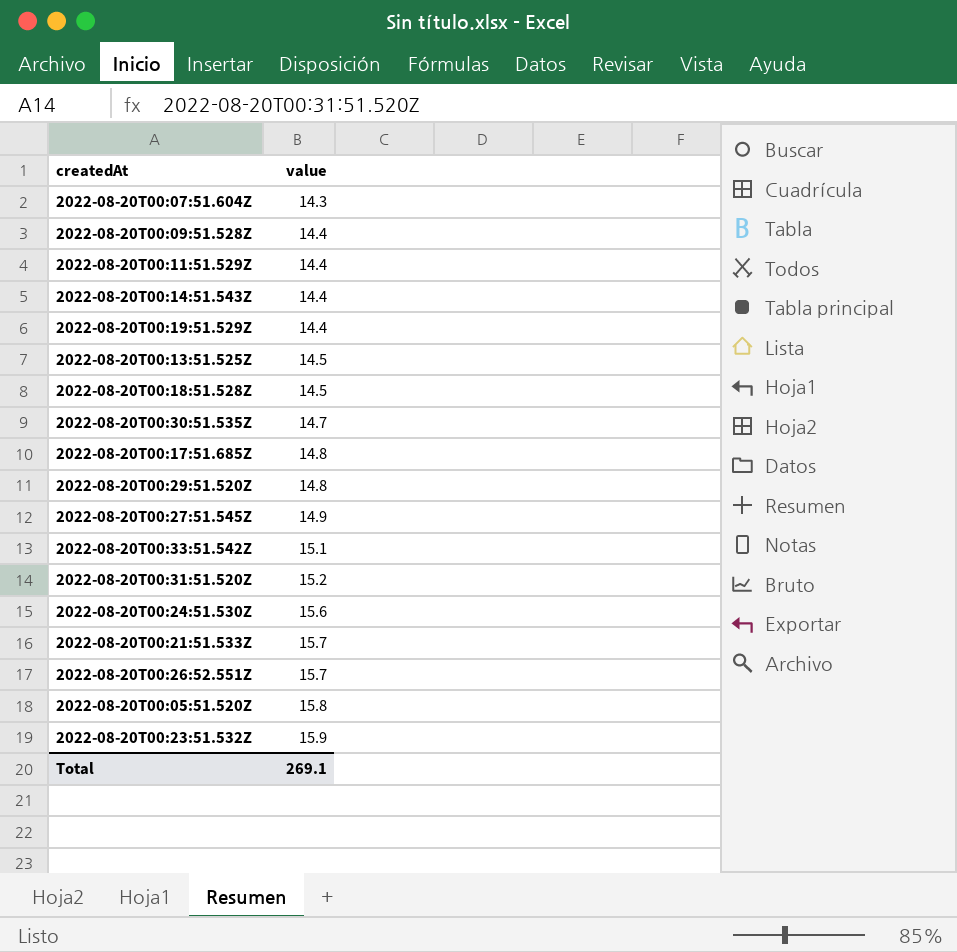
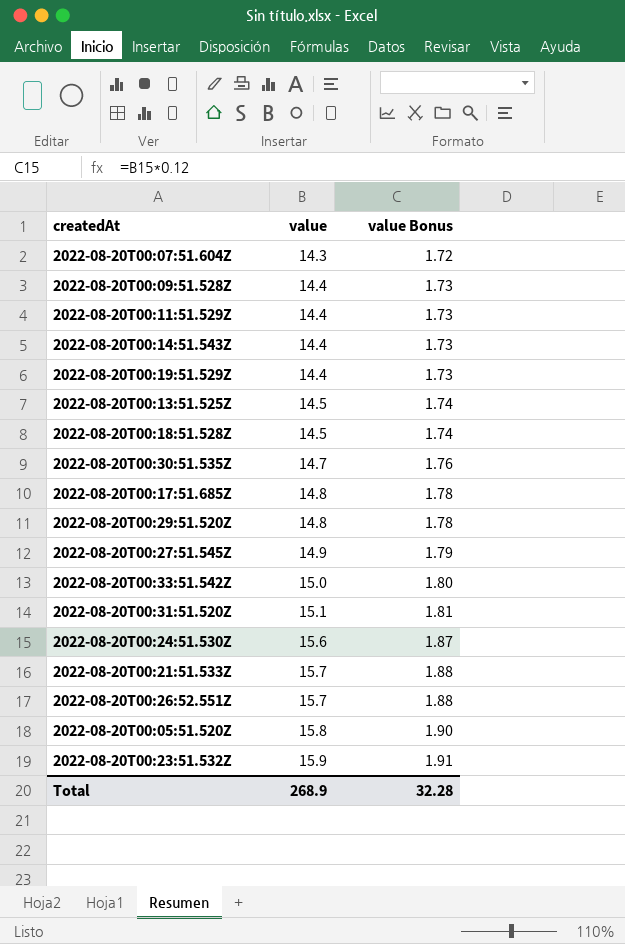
column value Bonus | formula: none -> [value] * 0.12
2022-08-20T00:33:51.542Z | value: 15.1 -> 15.0
2022-08-20T00:31:51.520Z | value: 15.2 -> 15.1
Total | value: 269.1 -> 268.9

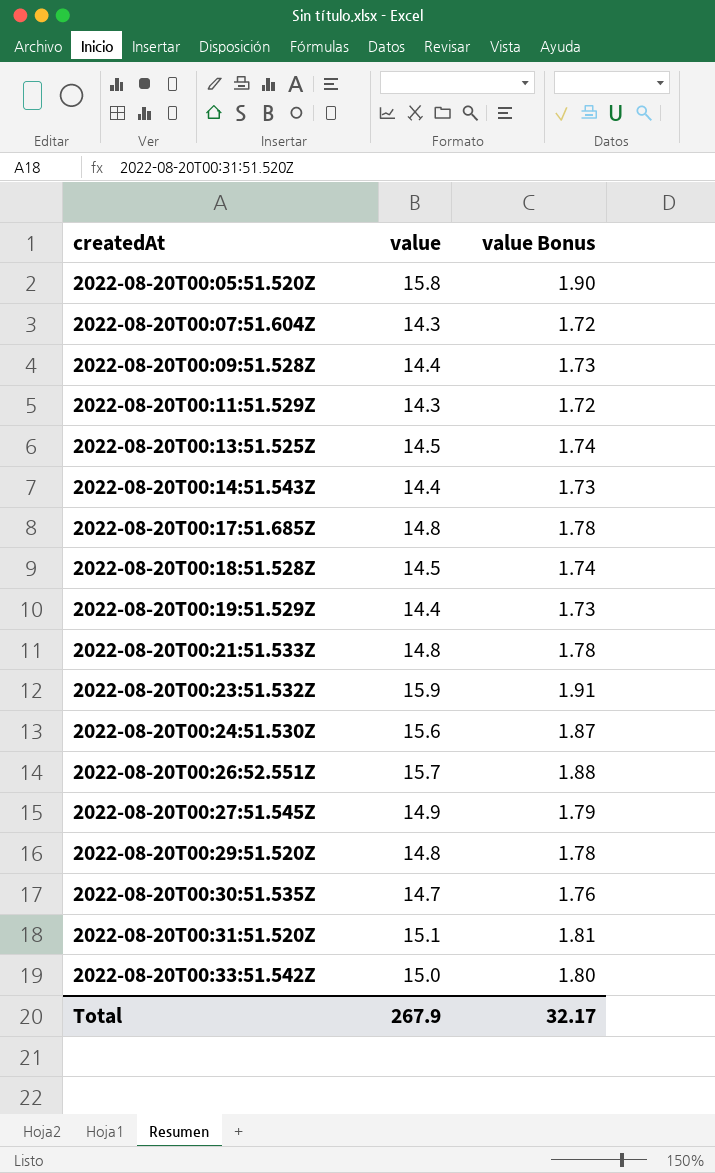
row order: value ascending -> createdAt ascending
2022-08-20T00:11:51.529Z | value: 14.4 -> 14.3
2022-08-20T00:11:51.529Z | value Bonus: 1.73 -> 1.72
2022-08-20T00:21:51.533Z | value: 15.7 -> 14.8
2022-08-20T00:21:51.533Z | value Bonus: 1.88 -> 1.78
Total | value: 268.9 -> 267.9
Total | value Bonus: 32.28 -> 32.17

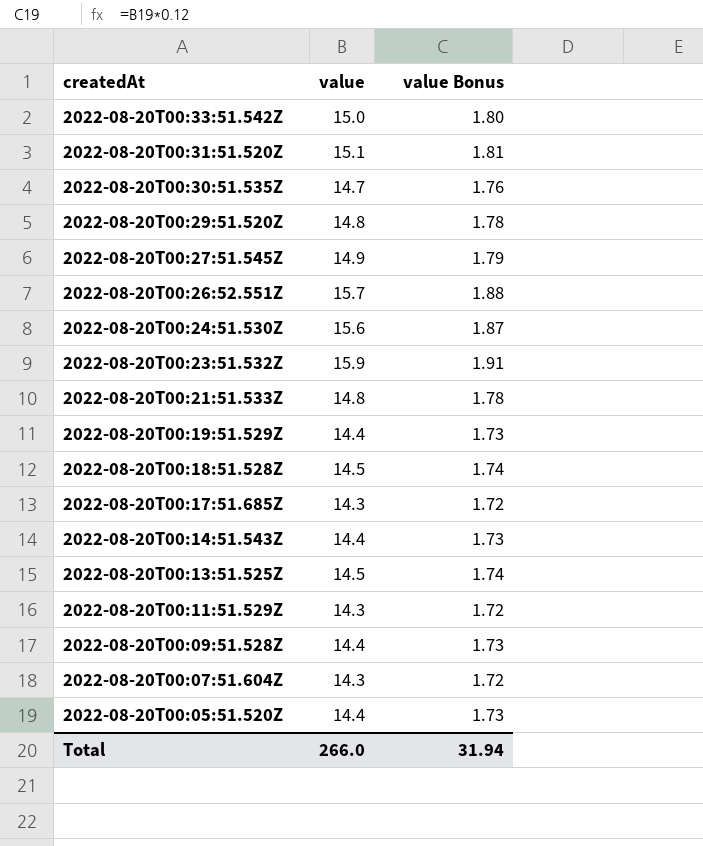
row order: createdAt ascending -> createdAt descending
2022-08-20T00:17:51.685Z | value: 14.8 -> 14.3
2022-08-20T00:17:51.685Z | value Bonus: 1.78 -> 1.72
2022-08-20T00:05:51.520Z | value: 15.8 -> 14.4
2022-08-20T00:05:51.520Z | value Bonus: 1.90 -> 1.73
Total | value: 267.9 -> 266.0
Total | value Bonus: 32.17 -> 31.94

